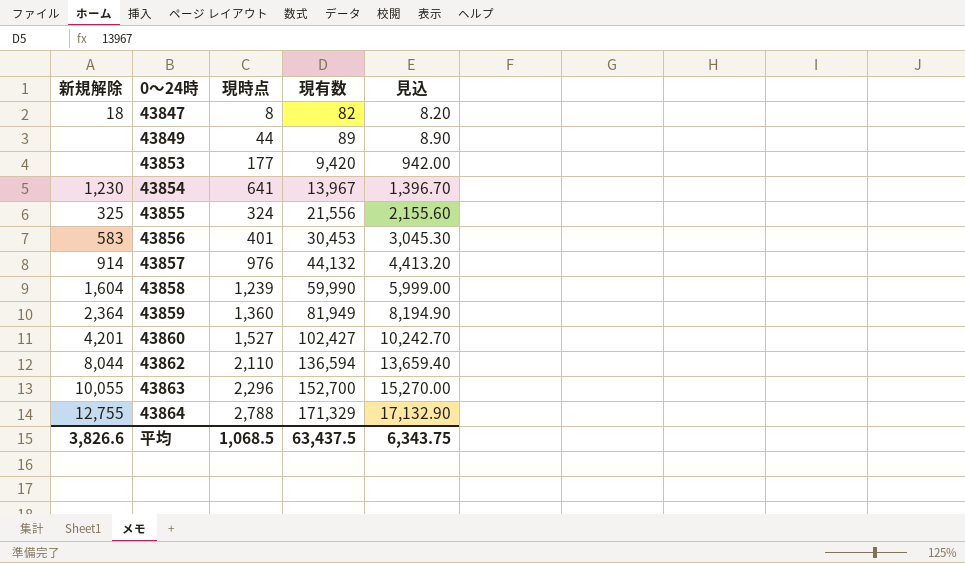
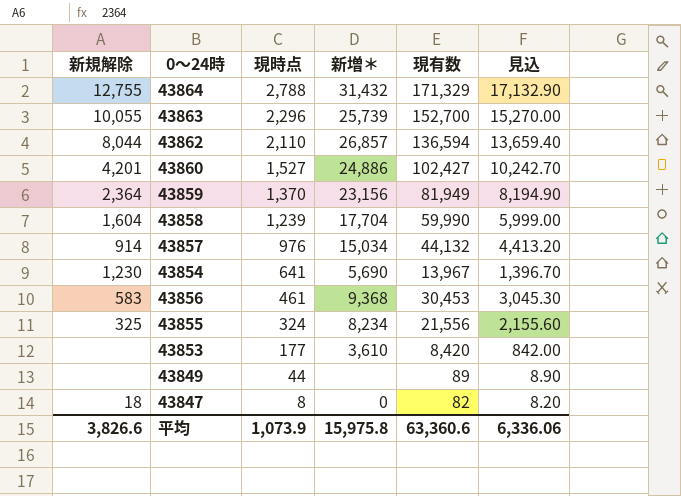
row order: 0～24時 ascending -> 現時点 descending
column 新増＊ | position: none -> 4
43859 | 現時点: 1,360 -> 1,370
43856 | 現時点: 401 -> 461
43853 | 現有数: 9,420 -> 8,420
43853 | 見込: 942.00 -> 842.00
平均 | 現時点: 1,068.5 -> 1,073.9
平均 | 現有数: 63,437.5 -> 63,360.6
平均 | 見込: 6,343.75 -> 6,336.06

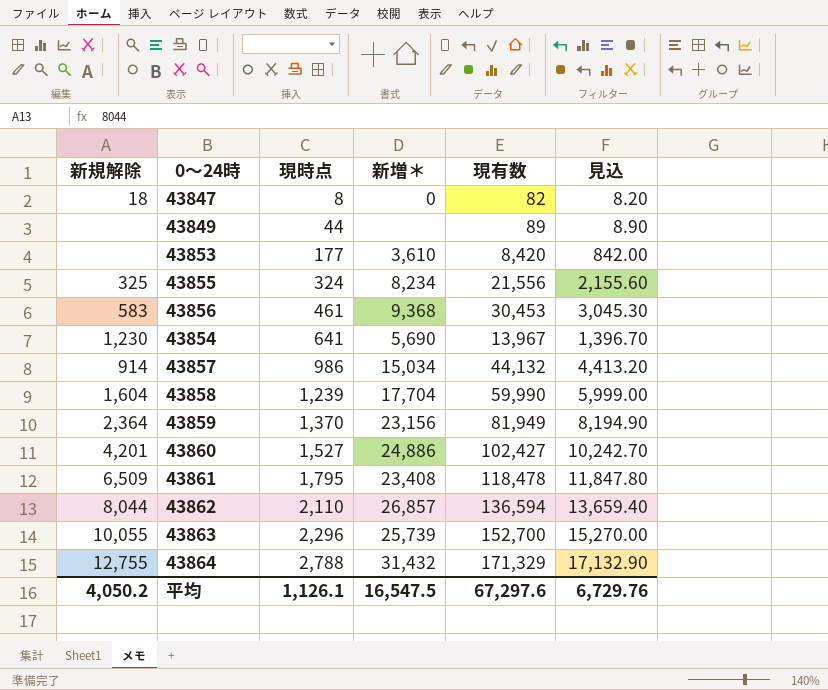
row order: 現時点 descending -> 現時点 ascending
43857 | 現時点: 976 -> 986
row 43861: none -> 6,509 | 1,795 | 23,408 | 118,478 | 11,847.80
平均 | 新規解除: 3,826.6 -> 4,050.2
平均 | 現時点: 1,073.9 -> 1,126.1
平均 | 新増＊: 15,975.8 -> 16,547.5
平均 | 現有数: 63,360.6 -> 67,297.6
平均 | 見込: 6,336.06 -> 6,729.76

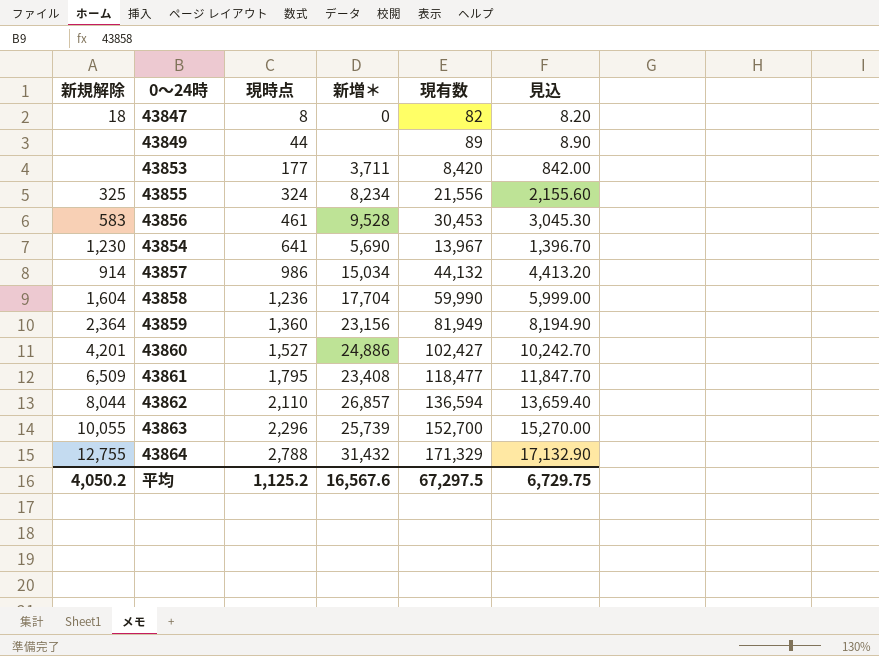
43853 | 新増＊: 3,610 -> 3,711
43856 | 新増＊: 9,368 -> 9,528
43858 | 現時点: 1,239 -> 1,236
43859 | 現時点: 1,370 -> 1,360
43861 | 現有数: 118,478 -> 118,477
43861 | 見込: 11,847.80 -> 11,847.70
平均 | 現時点: 1,126.1 -> 1,125.2
平均 | 新増＊: 16,547.5 -> 16,567.6
平均 | 現有数: 67,297.6 -> 67,297.5
平均 | 見込: 6,729.76 -> 6,729.75

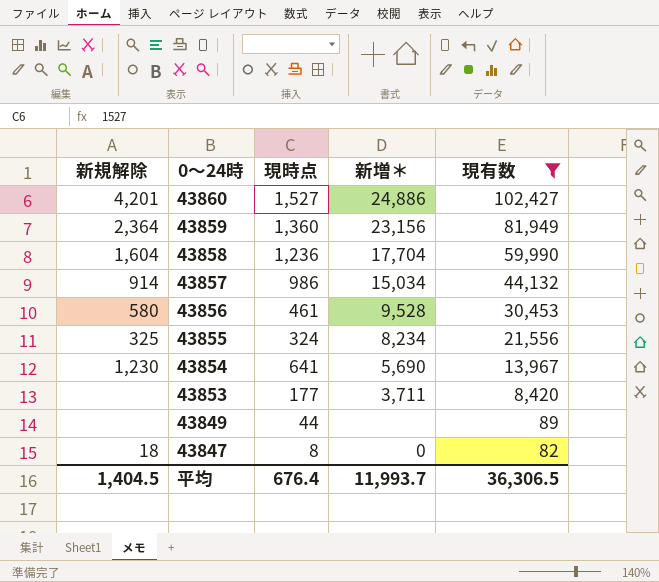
filter: none -> 現有数 <= 102,427
row order: 現時点 ascending -> 0～24時 descending
column 見込 | formula: [現有数] * 0.1 -> none
43856 | 新規解除: 583 -> 580
平均 | 新規解除: 4,050.2 -> 1,404.5
平均 | 現時点: 1,125.2 -> 676.4
平均 | 新増＊: 16,567.6 -> 11,993.7
平均 | 現有数: 67,297.5 -> 36,306.5

